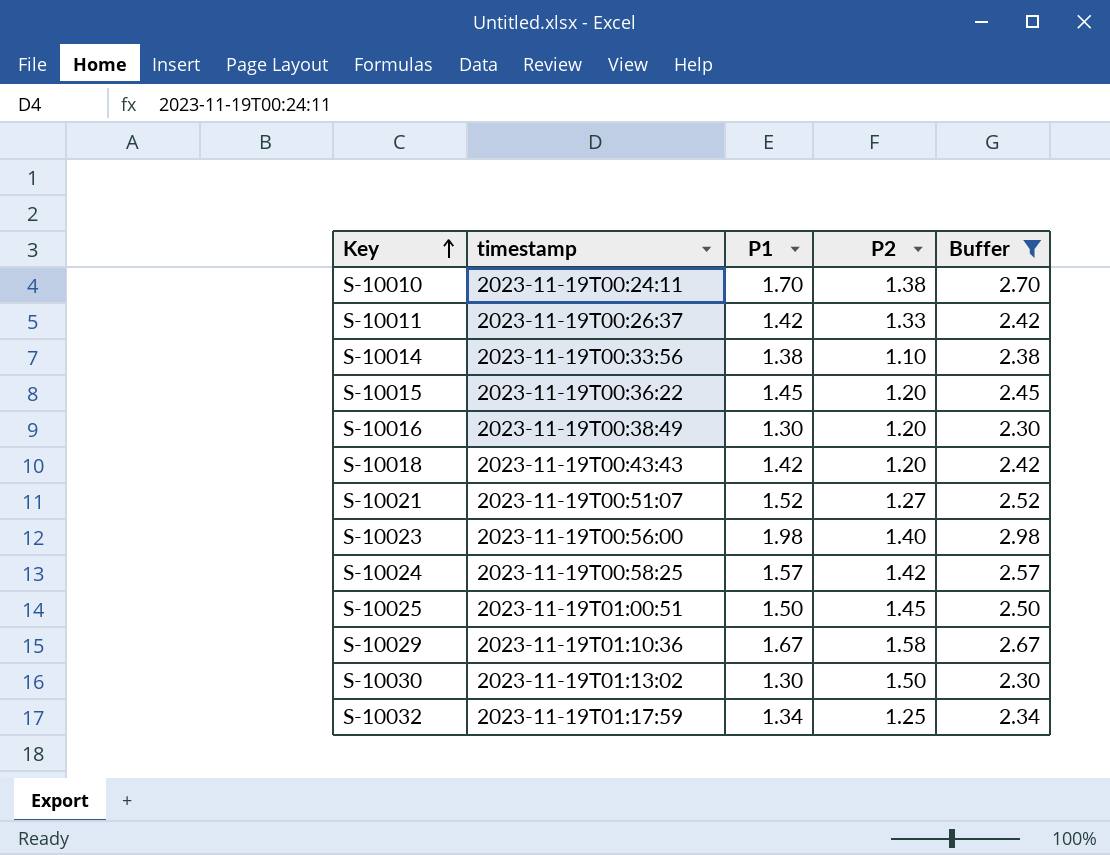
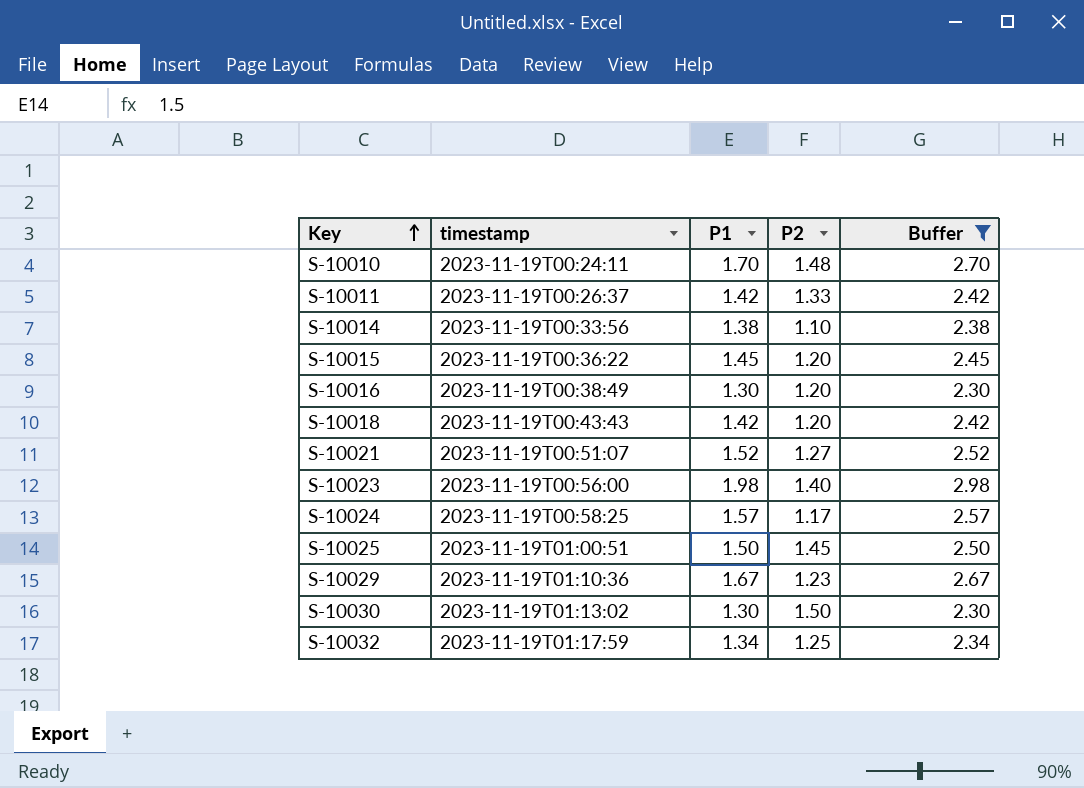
S-10010 | P2: 1.38 -> 1.48
S-10024 | P2: 1.42 -> 1.17
S-10029 | P2: 1.58 -> 1.23

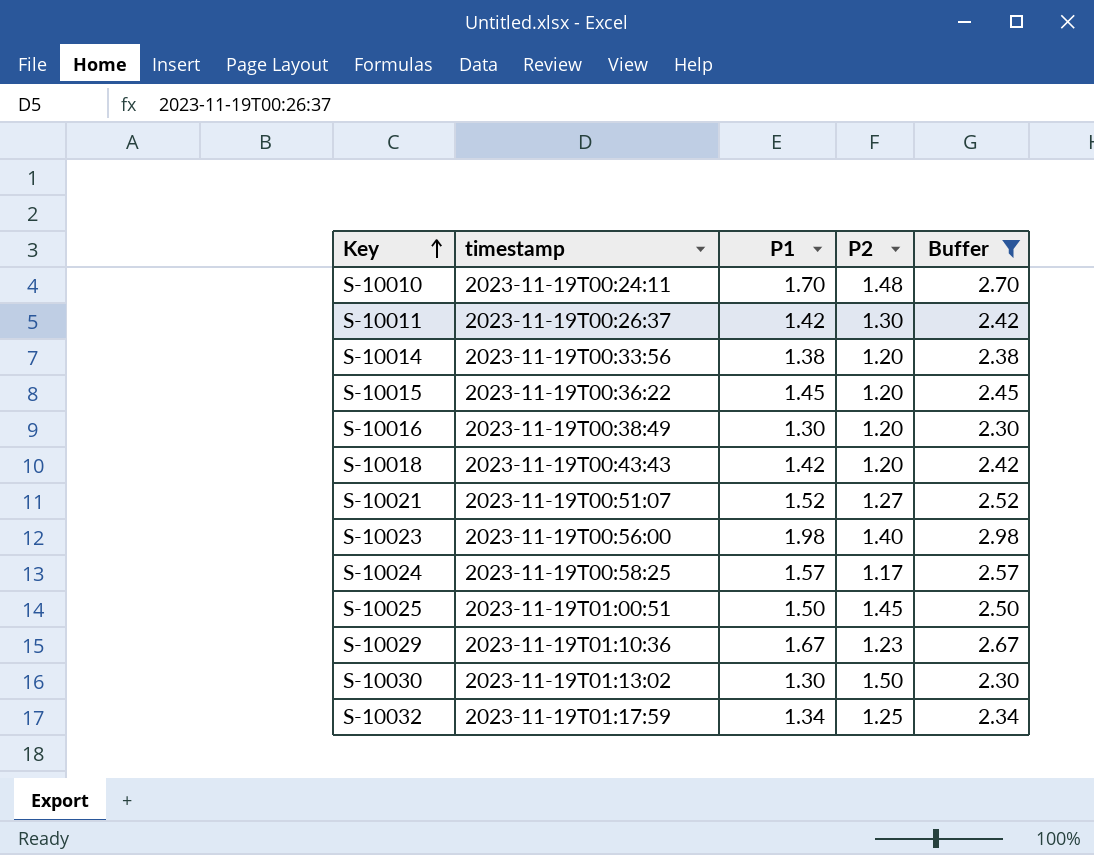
S-10011 | P2: 1.33 -> 1.30
S-10014 | P2: 1.10 -> 1.20

